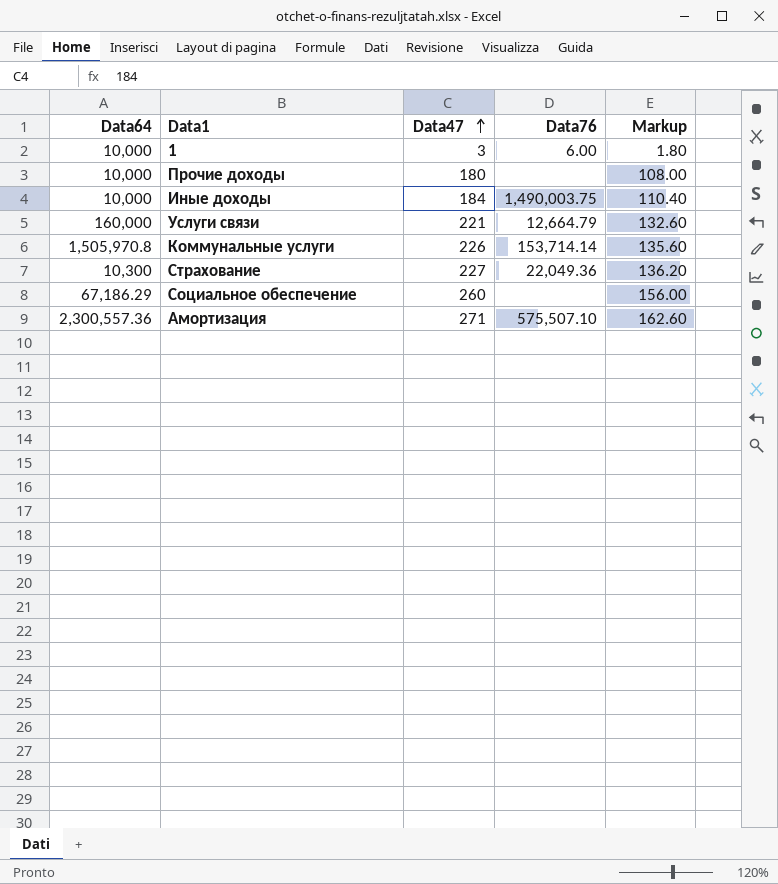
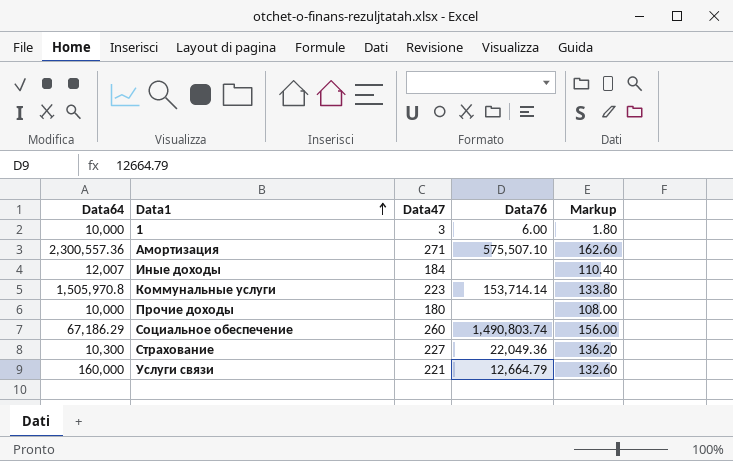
row order: Data47 ascending -> Data1 ascending
Иные доходы | Data64: 10,000 -> 12,007
Иные доходы | Data76: 1,490,003.75 -> none
Коммунальные услуги | Data47: 226 -> 223
Коммунальные услуги | Markup: 135.60 -> 133.80
Социальное обеспечение | Data76: none -> 1,490,803.74

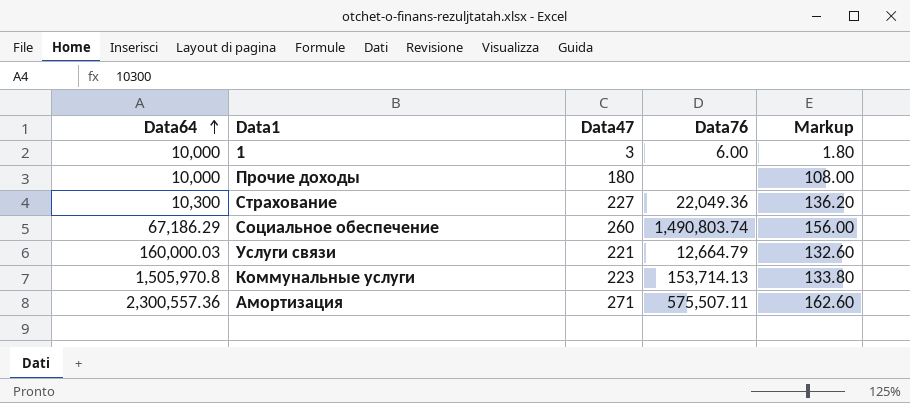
row order: Data1 ascending -> Data64 ascending
row Иные доходы: 12,007 | 184 | none | 110.40 -> none
Услуги связи | Data64: 160,000 -> 160,000.03
Коммунальные услуги | Data76: 153,714.14 -> 153,714.13
Амортизация | Data76: 575,507.10 -> 575,507.11

